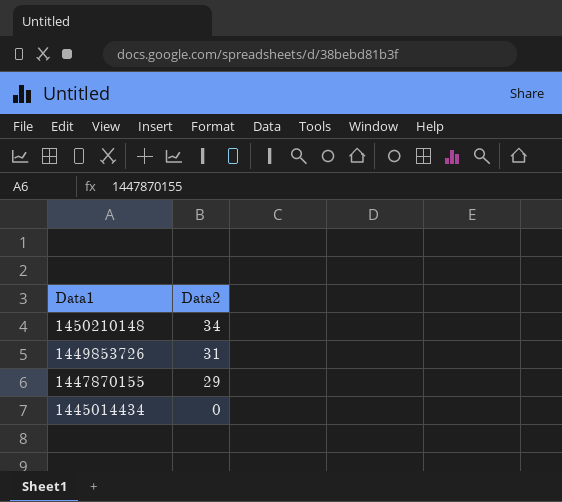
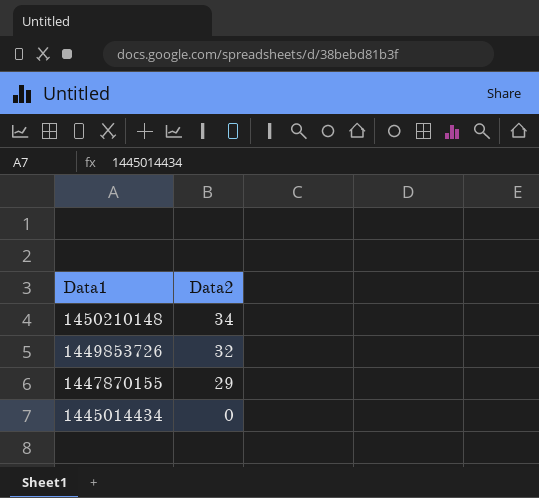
1449853726 | Data2: 31 -> 32

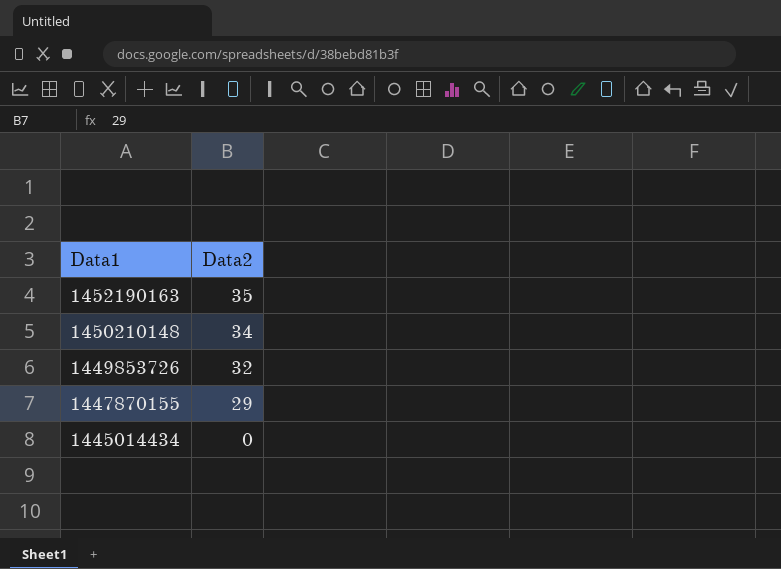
row 1452190163: none -> 35

